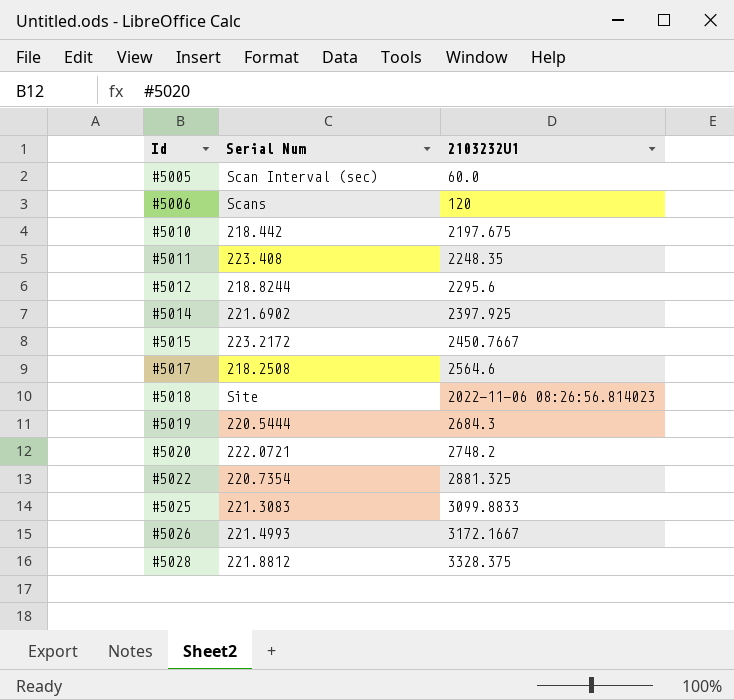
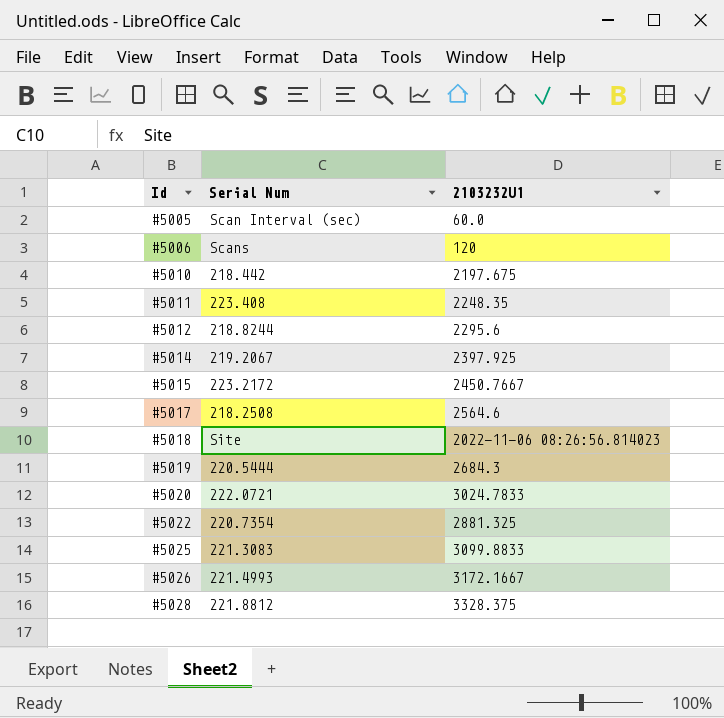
#5014 | Serial Num: 221.6902 -> 219.2067
#5020 | 2103232U1: 2748.2 -> 3024.7833

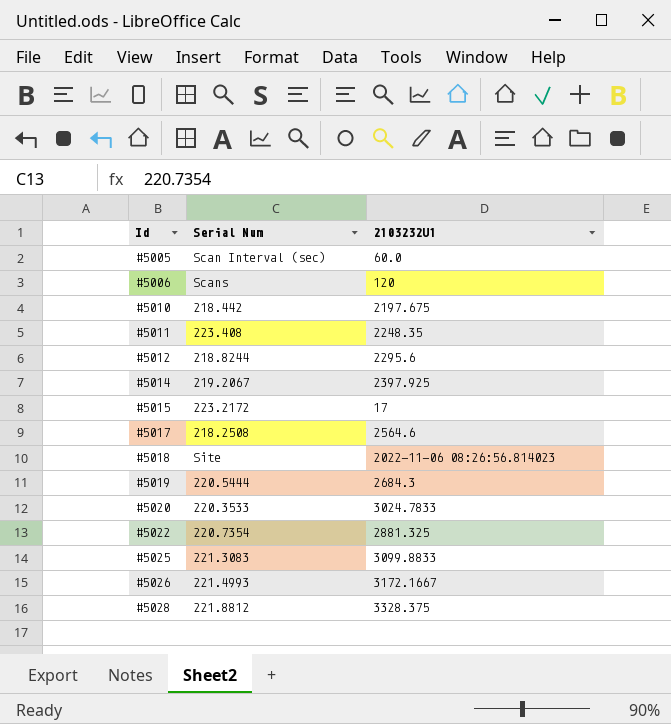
#5015 | 2103232U1: 2450.7667 -> 17
#5020 | Serial Num: 222.0721 -> 220.3533

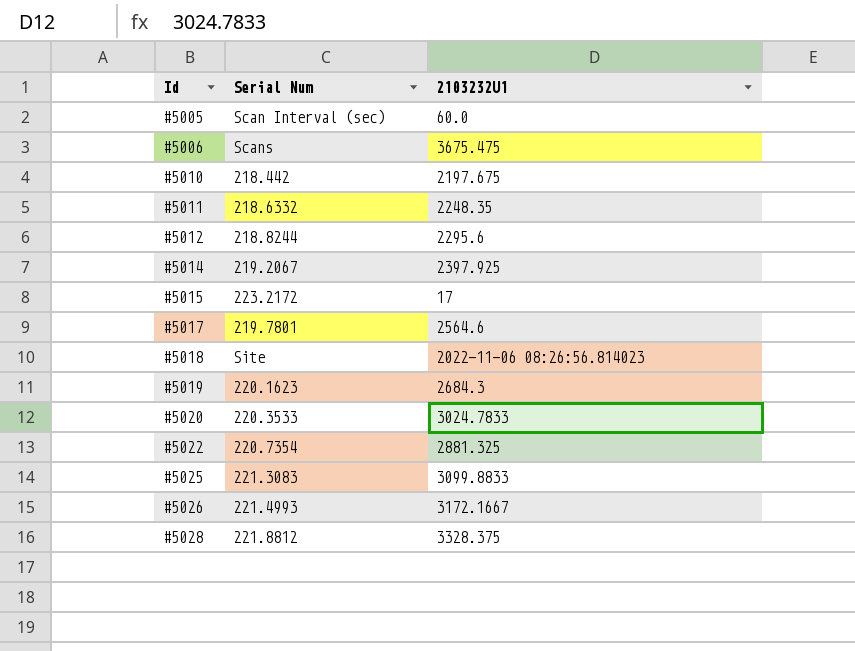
#5006 | 2103232U1: 120 -> 3675.475
#5011 | Serial Num: 223.408 -> 218.6332
#5017 | Serial Num: 218.2508 -> 219.7801
#5019 | Serial Num: 220.5444 -> 220.1623

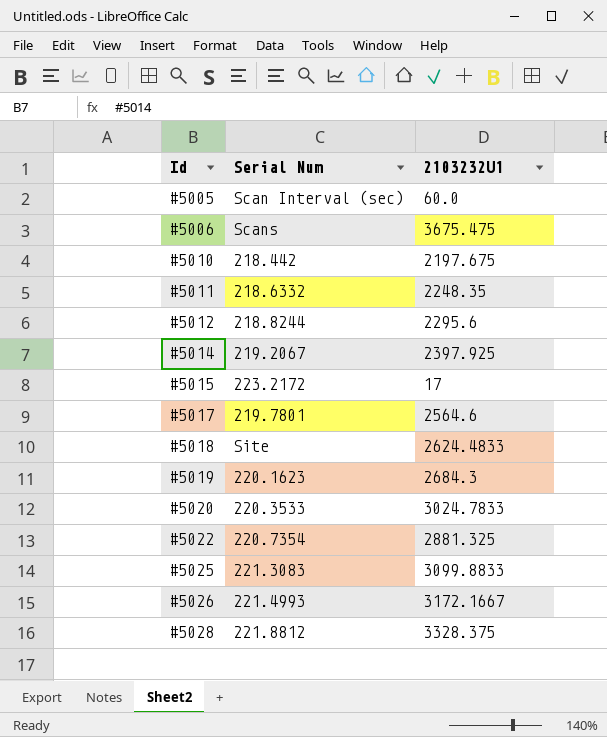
#5018 | 2103232U1: 2022-11-06 08:26:56.814023 -> 2624.4833

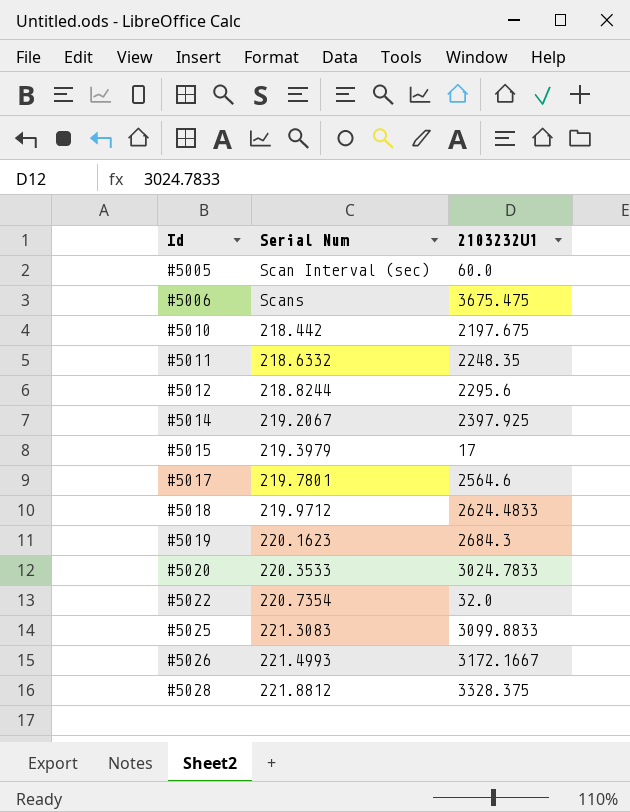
#5015 | Serial Num: 223.2172 -> 219.3979
#5018 | Serial Num: Site -> 219.9712
#5022 | 2103232U1: 2881.325 -> 32.0

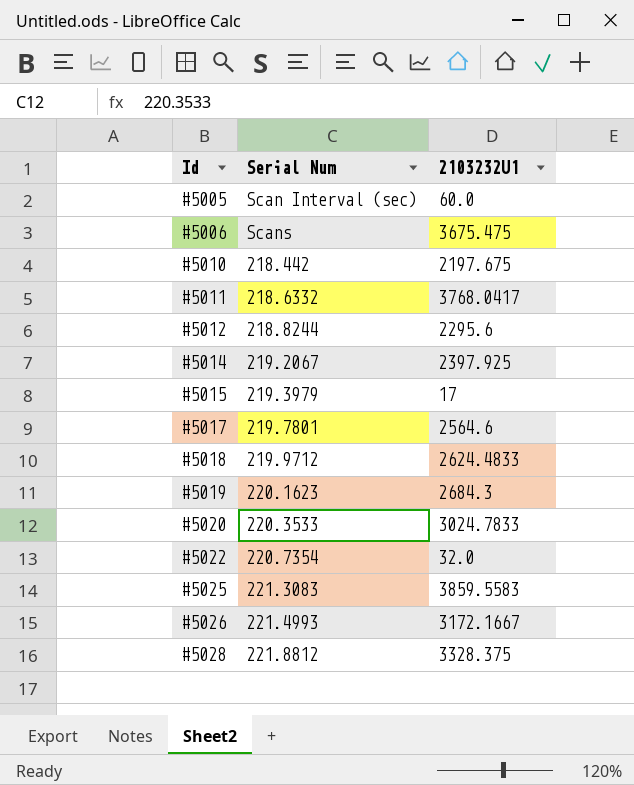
#5011 | 2103232U1: 2248.35 -> 3768.0417
#5025 | 2103232U1: 3099.8833 -> 3859.5583

